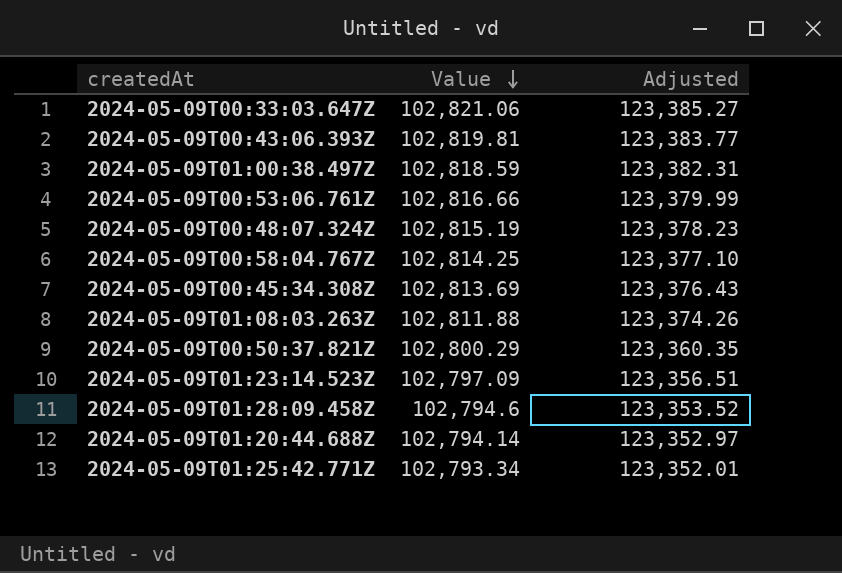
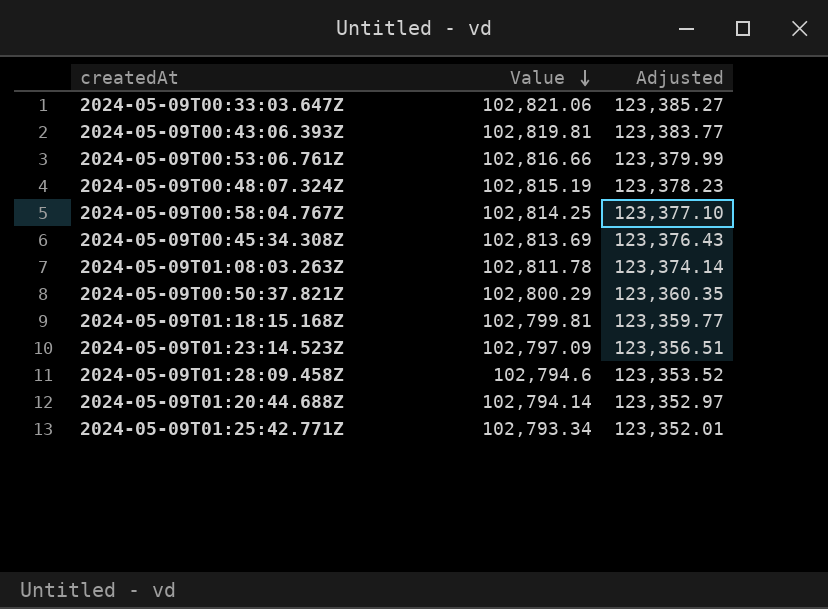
row 2024-05-09T01:00:38.497Z: 102,818.59 | 123,382.31 -> none
2024-05-09T01:08:03.263Z | Value: 102,811.88 -> 102,811.78
2024-05-09T01:08:03.263Z | Adjusted: 123,374.26 -> 123,374.14
row 2024-05-09T01:18:15.168Z: none -> 102,799.81 | 123,359.77

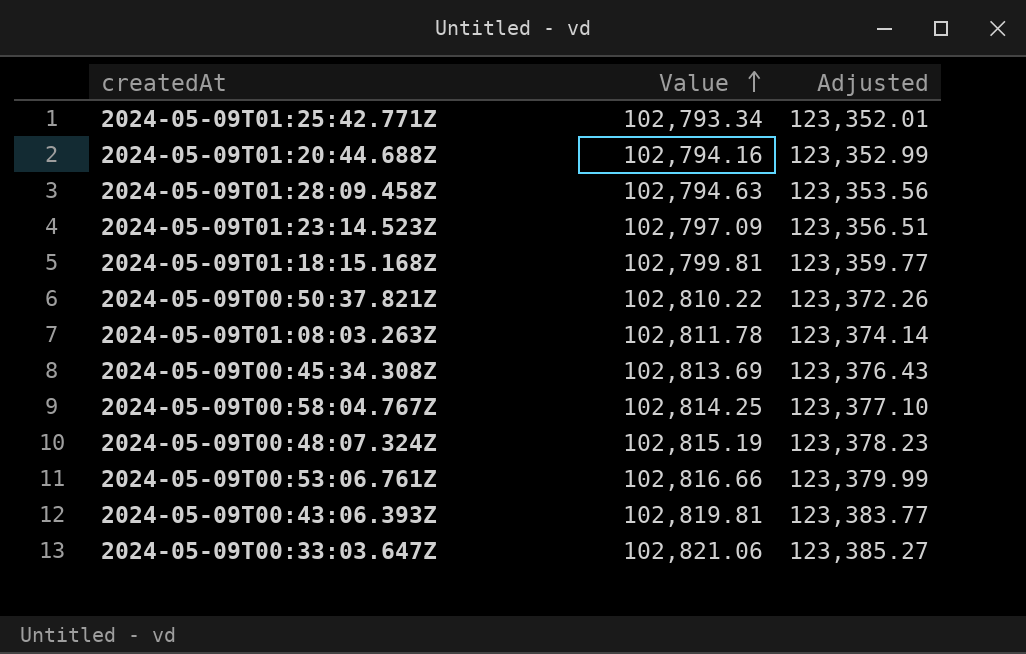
row order: Value descending -> Value ascending
2024-05-09T01:20:44.688Z | Value: 102,794.14 -> 102,794.16
2024-05-09T01:20:44.688Z | Adjusted: 123,352.97 -> 123,352.99
2024-05-09T01:28:09.458Z | Value: 102,794.6 -> 102,794.63
2024-05-09T01:28:09.458Z | Adjusted: 123,353.52 -> 123,353.56
2024-05-09T00:50:37.821Z | Value: 102,800.29 -> 102,810.22
2024-05-09T00:50:37.821Z | Adjusted: 123,360.35 -> 123,372.26

